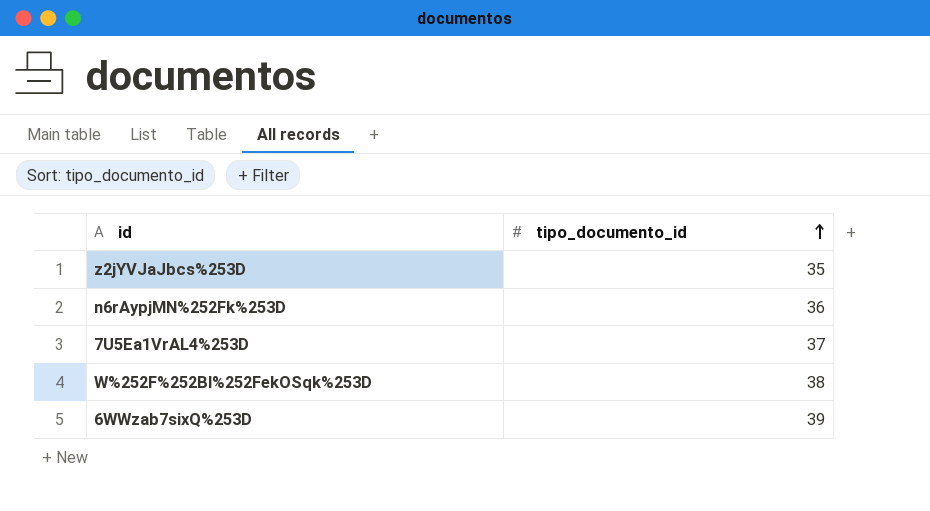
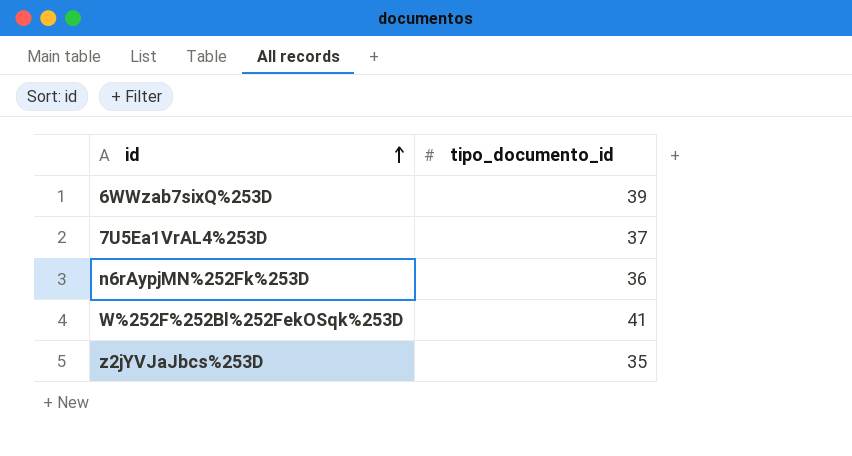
row order: tipo_documento_id ascending -> id ascending
W%252F%252Bl%252FekOSqk%253D | tipo_documento_id: 38 -> 41

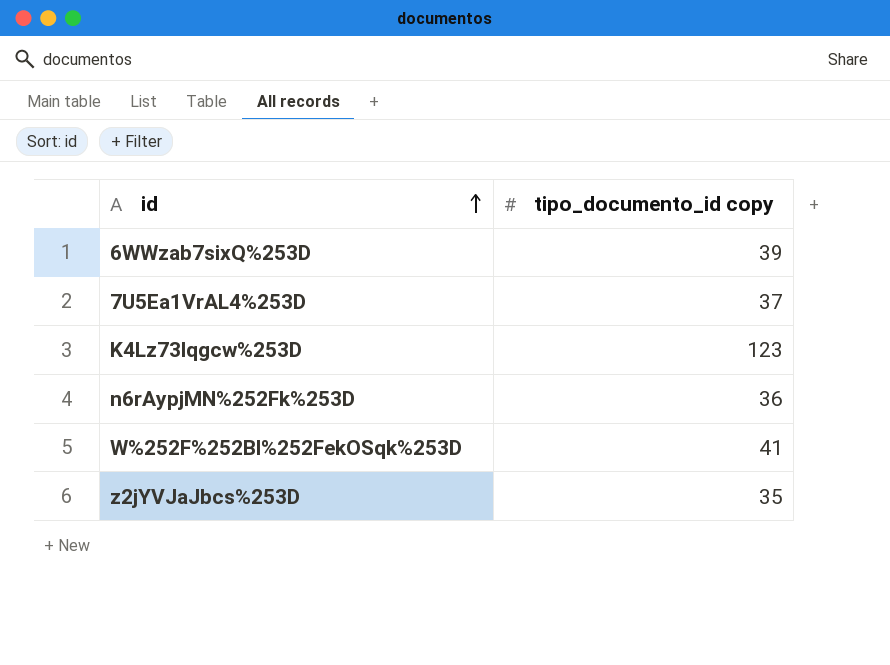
column name: tipo_documento_id -> tipo_documento_id copy
row K4Lz73lqgcw%253D: none -> 123

